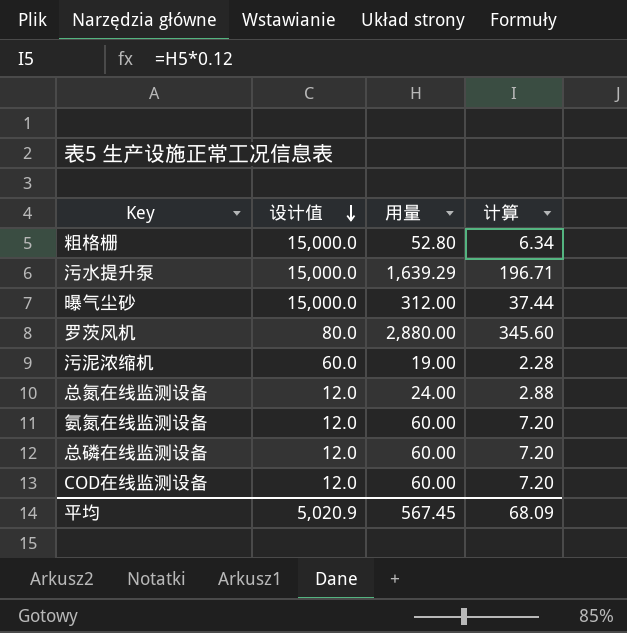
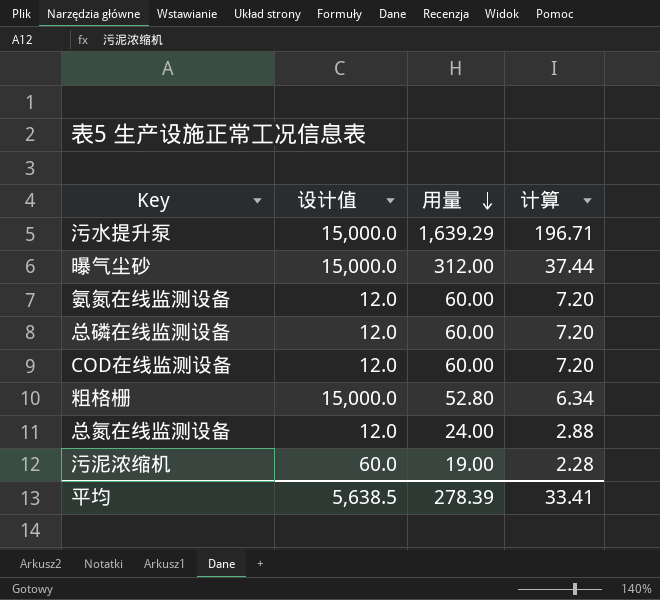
row order: 设计值 descending -> 用量 descending
row 罗茨风机: 80.0 | 2,880.00 | 345.60 -> none
平均 | 设计值: 5,020.9 -> 5,638.5
平均 | 用量: 567.45 -> 278.39
平均 | 计算: 68.09 -> 33.41

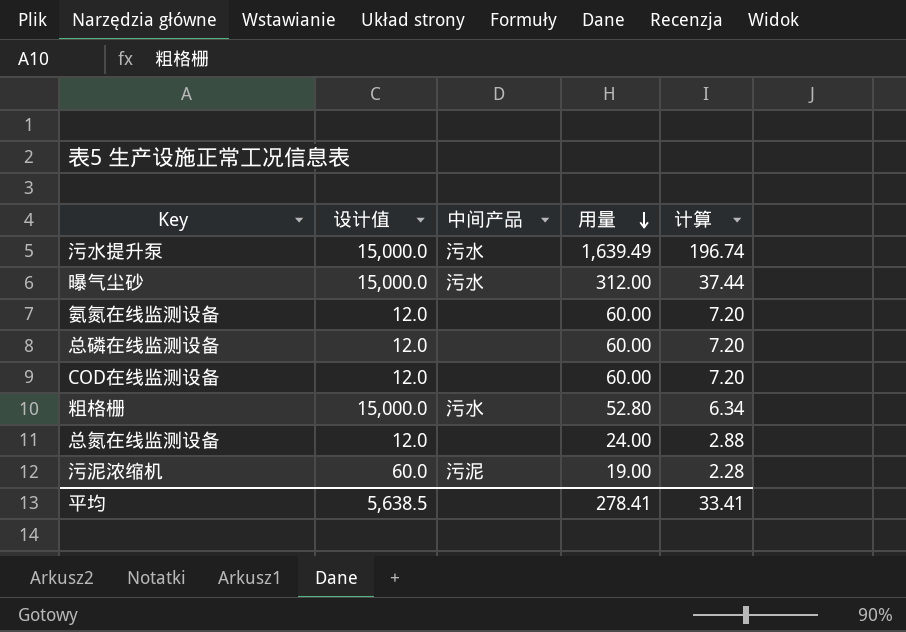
column 中间产品 | position: none -> 3
污水提升泵 | 用量: 1,639.29 -> 1,639.49
污水提升泵 | 计算: 196.71 -> 196.74
平均 | 用量: 278.39 -> 278.41

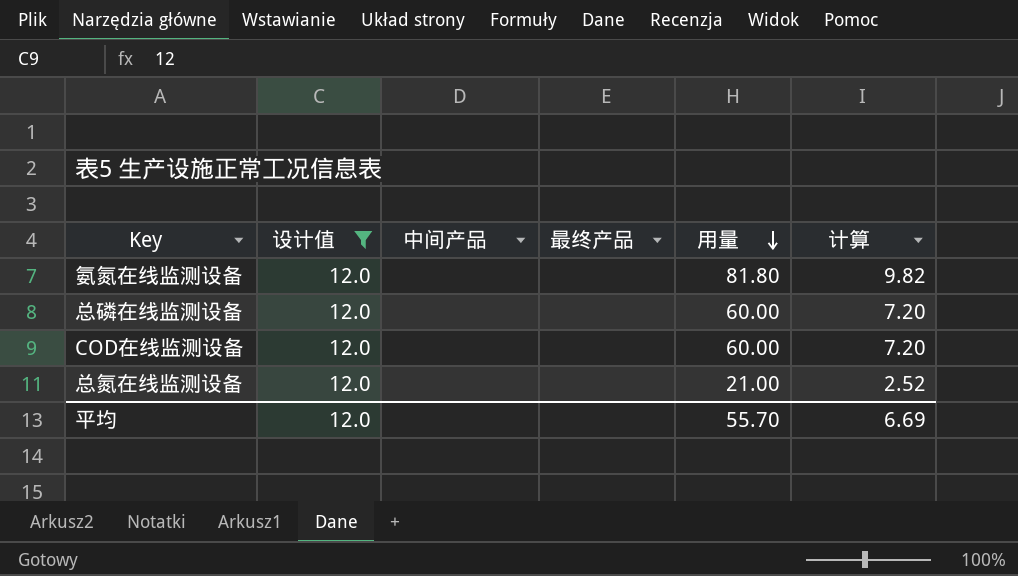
filter: none -> 设计值 = 12.0
column 最终产品 | position: none -> 4
氨氮在线监测设备 | 用量: 60.00 -> 81.80
氨氮在线监测设备 | 计算: 7.20 -> 9.82
总氮在线监测设备 | 用量: 24.00 -> 21.00
总氮在线监测设备 | 计算: 2.88 -> 2.52
平均 | 设计值: 5,638.5 -> 12.0
平均 | 用量: 278.41 -> 55.70
平均 | 计算: 33.41 -> 6.69

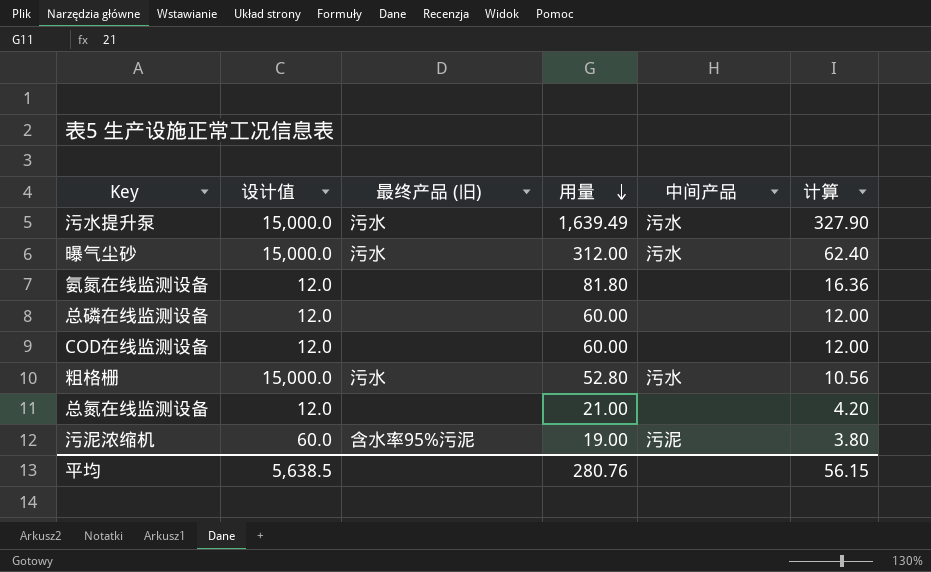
filter: 设计值 = 12.0 -> none
column name: 最终产品 -> 最终产品 (旧)
column 中间产品 | position: 3 -> 5
column 计算 | formula: [用量] * 0.12 -> [用量] * 0.2
平均 | 设计值: 12.0 -> 5,638.5
平均 | 用量: 55.70 -> 280.76
平均 | 计算: 6.69 -> 56.15

